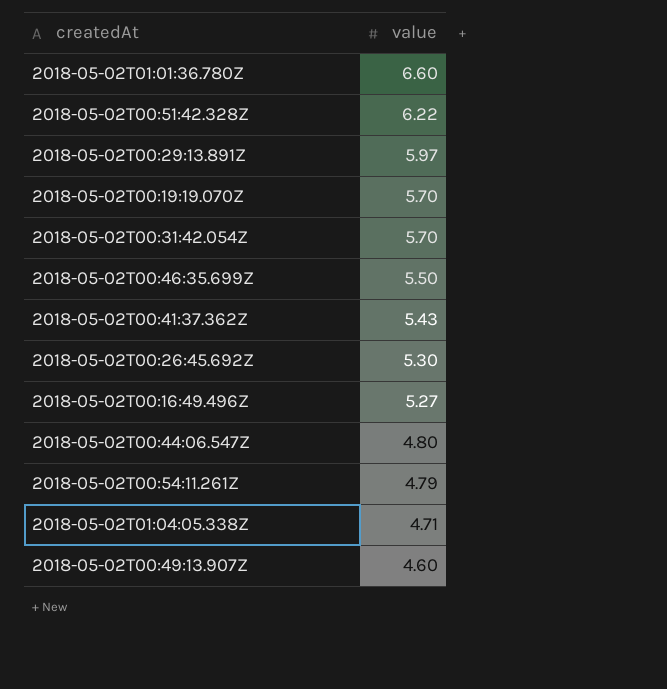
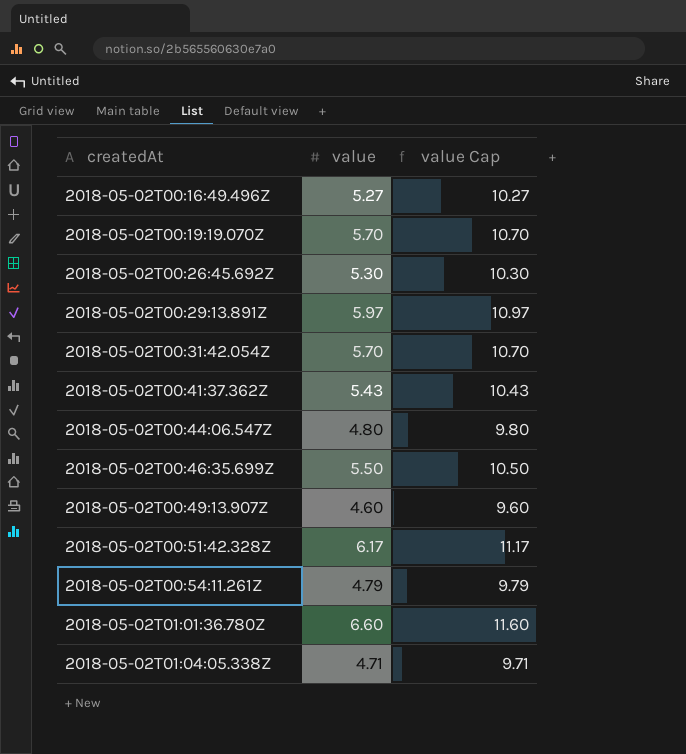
row order: value descending -> createdAt ascending
column value Cap | formula: none -> [value] + 5
2018-05-02T00:51:42.328Z | value: 6.22 -> 6.17

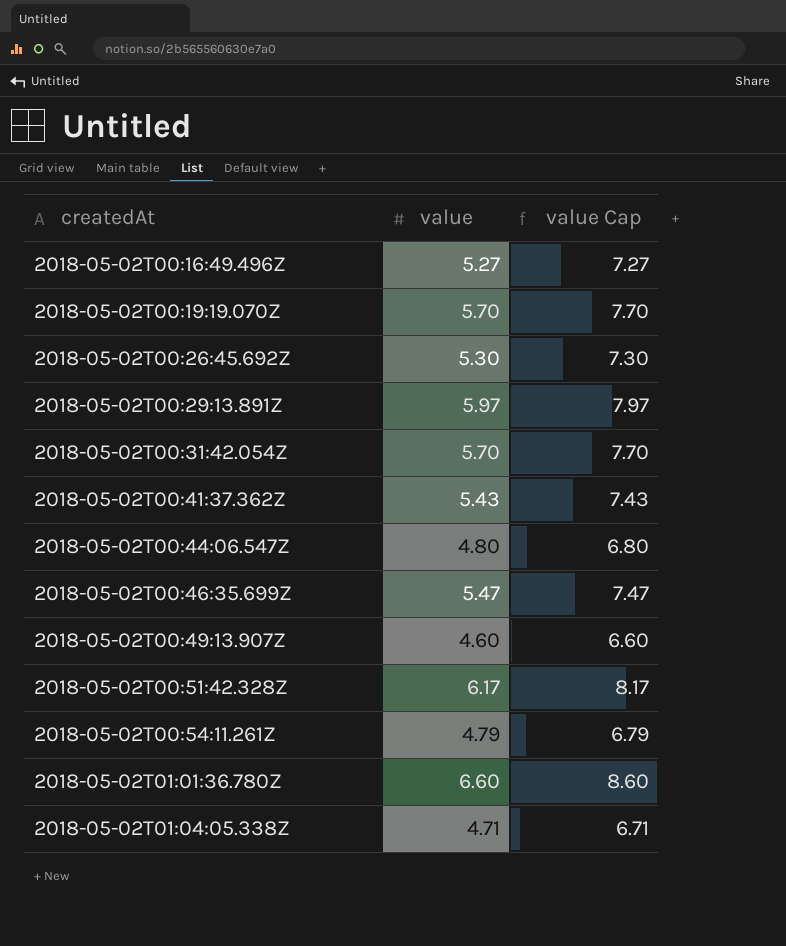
column value Cap | formula: [value] + 5 -> [value] + 2
2018-05-02T00:46:35.699Z | value: 5.50 -> 5.47

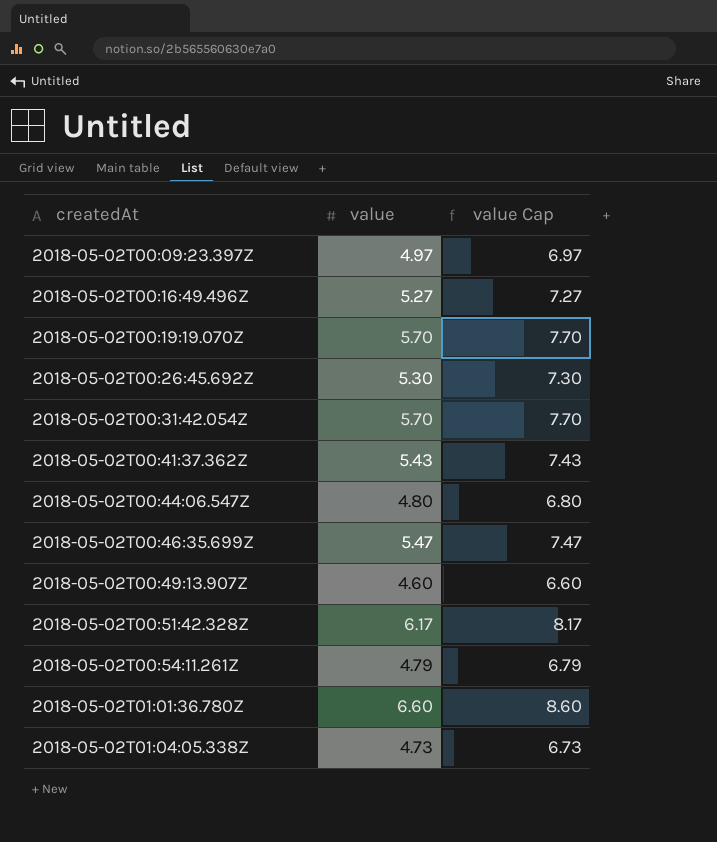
row 2018-05-02T00:29:13.891Z: 5.97 | 7.97 -> none
row 2018-05-02T00:09:23.397Z: none -> 4.97 | 6.97
2018-05-02T01:04:05.338Z | value: 4.71 -> 4.73
2018-05-02T01:04:05.338Z | value Cap: 6.71 -> 6.73

